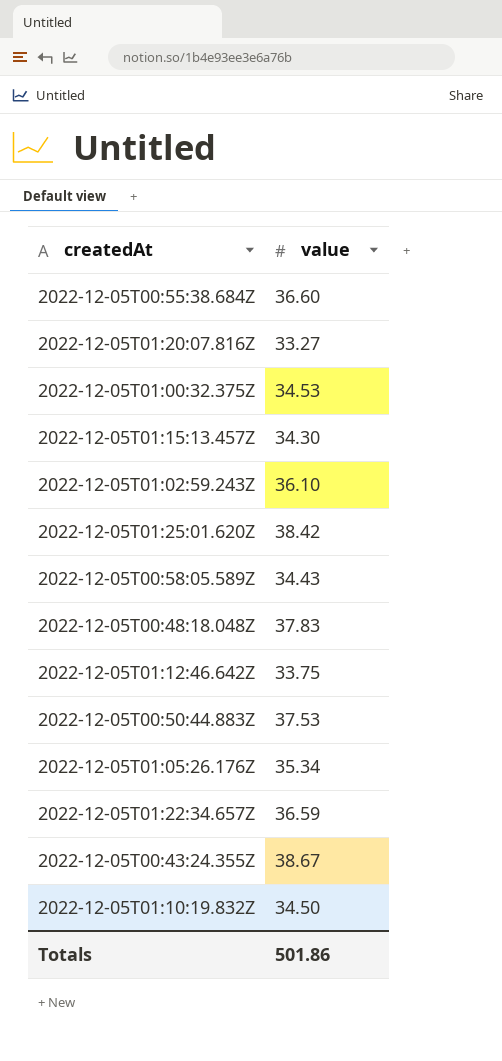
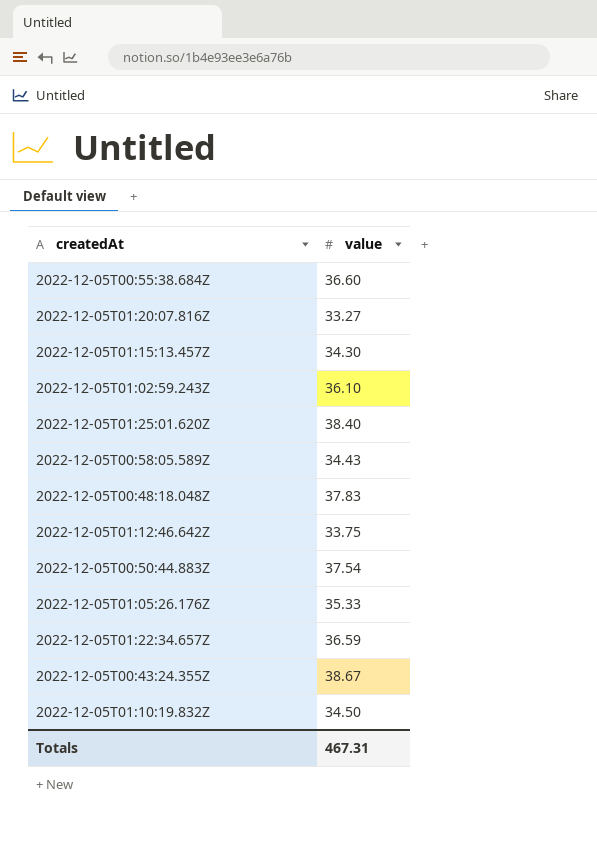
row 2022-12-05T01:00:32.375Z: 34.53 -> none
2022-12-05T01:25:01.620Z | value: 38.42 -> 38.40
2022-12-05T00:50:44.883Z | value: 37.53 -> 37.54
2022-12-05T01:05:26.176Z | value: 35.34 -> 35.33
Totals | value: 501.86 -> 467.31

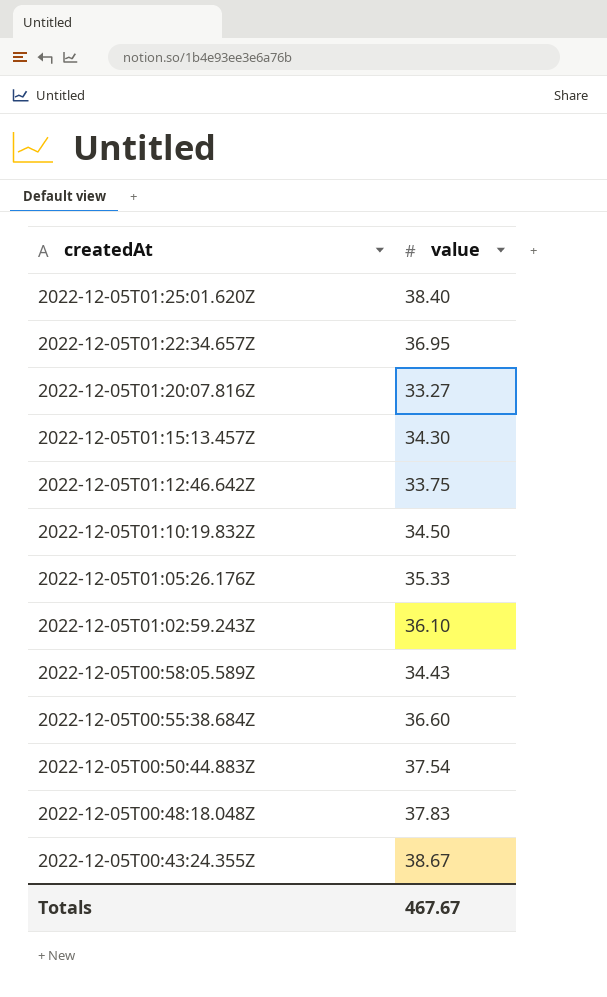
row order: none -> createdAt descending
2022-12-05T01:22:34.657Z | value: 36.59 -> 36.95
Totals | value: 467.31 -> 467.67

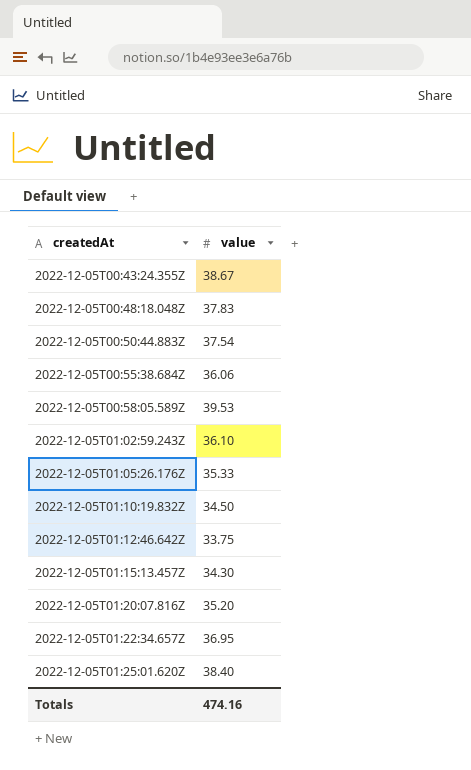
row order: createdAt descending -> createdAt ascending
2022-12-05T00:55:38.684Z | value: 36.60 -> 36.06
2022-12-05T00:58:05.589Z | value: 34.43 -> 39.53
2022-12-05T01:20:07.816Z | value: 33.27 -> 35.20
Totals | value: 467.67 -> 474.16

